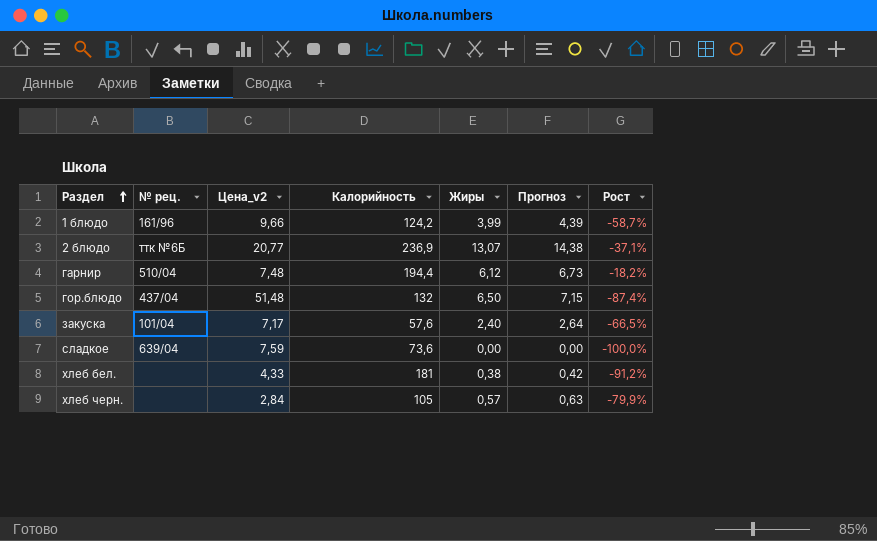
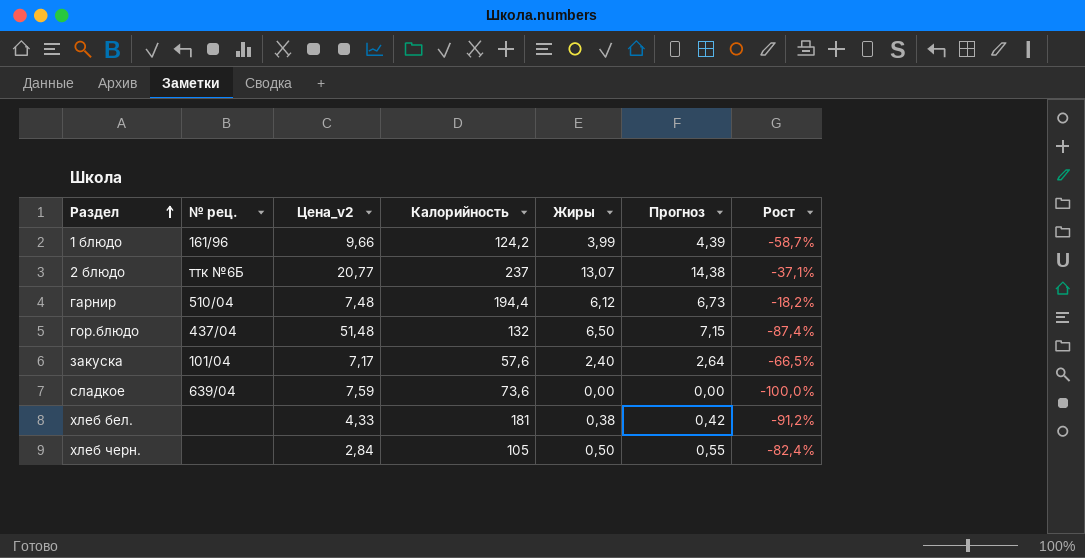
2 блюдо | Калорийность: 236,9 -> 237
хлеб черн. | Жиры: 0,57 -> 0,50
хлеб черн. | Прогноз: 0,63 -> 0,55
хлеб черн. | Рост: -79,9% -> -82,4%

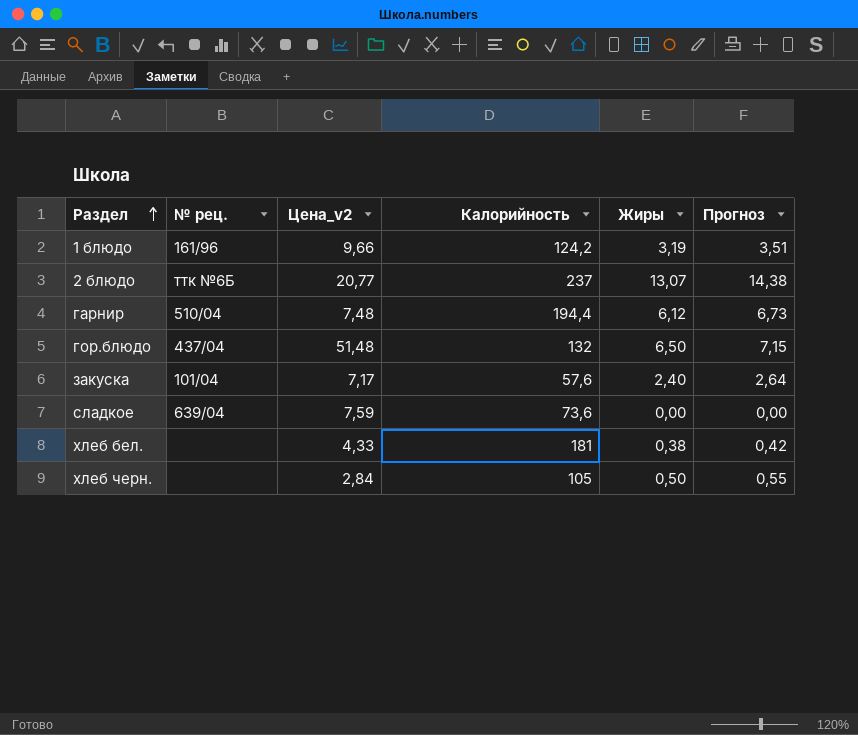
column Рост | formula: ([Жиры] - [Цена_v2]) / [Цена_v2] -> none
1 блюдо | Жиры: 3,99 -> 3,19
1 блюдо | Прогноз: 4,39 -> 3,51

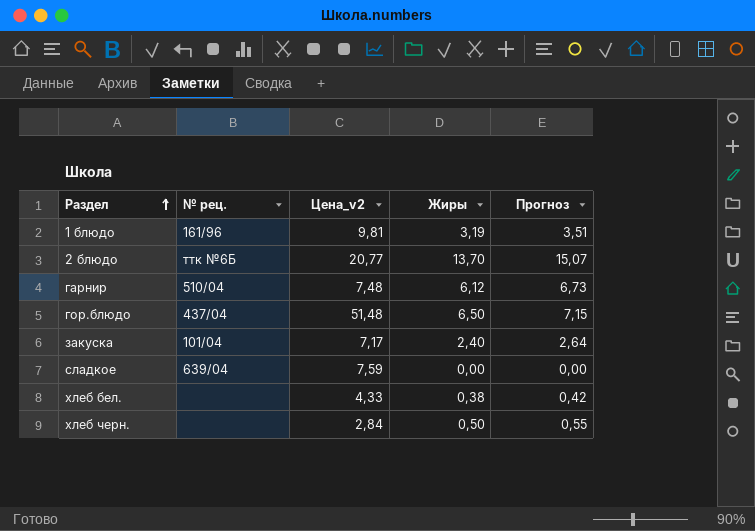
column Калорийность | position: 4 -> none
1 блюдо | Цена_v2: 9,66 -> 9,81
2 блюдо | Жиры: 13,07 -> 13,70
2 блюдо | Прогноз: 14,38 -> 15,07

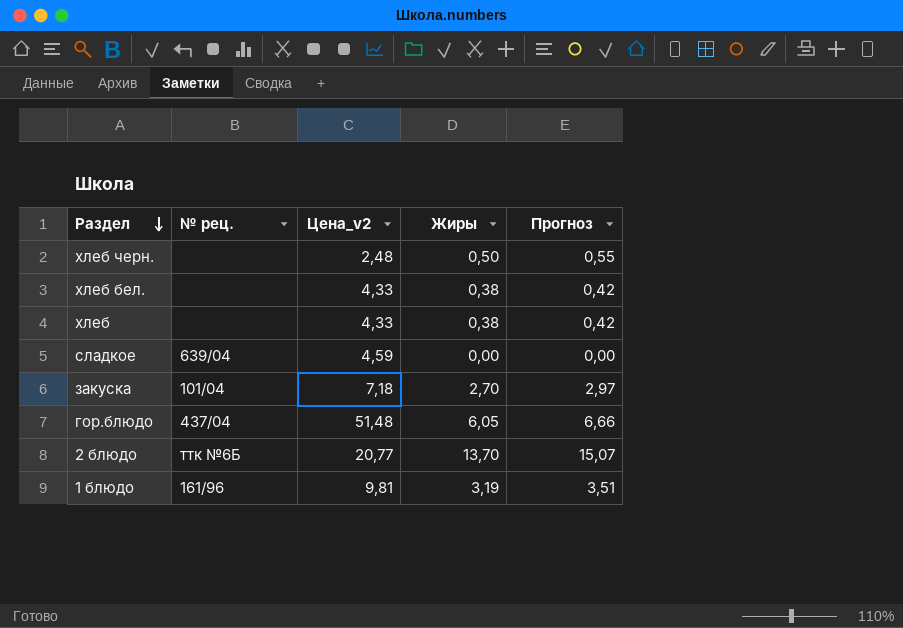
row order: Раздел ascending -> Раздел descending
row гарнир: 510/04 | 7,48 | 6,12 | 6,73 -> none
хлеб черн. | Цена_v2: 2,84 -> 2,48
row хлеб: none -> none | 4,33 | 0,38 | 0,42
сладкое | Цена_v2: 7,59 -> 4,59
закуска | Цена_v2: 7,17 -> 7,18
закуска | Жиры: 2,40 -> 2,70
закуска | Прогноз: 2,64 -> 2,97
гор.блюдо | Жиры: 6,50 -> 6,05
гор.блюдо | Прогноз: 7,15 -> 6,66

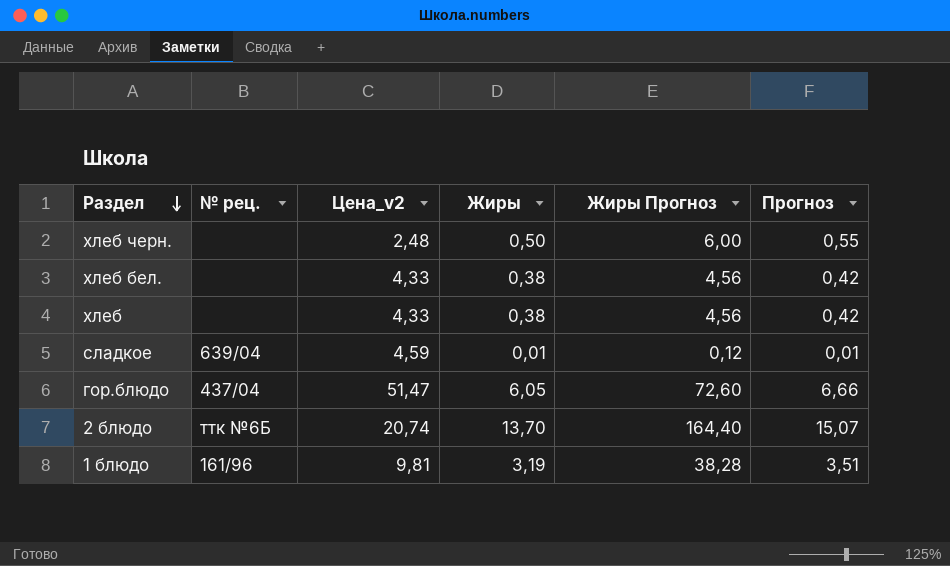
column Жиры Прогноз | formula: none -> [Жиры] * 12
row закуска: 101/04 | 7,18 | 2,70 | 2,97 -> none
сладкое | Жиры: 0,00 -> 0,01
сладкое | Прогноз: 0,00 -> 0,01
гор.блюдо | Цена_v2: 51,48 -> 51,47
2 блюдо | Цена_v2: 20,77 -> 20,74

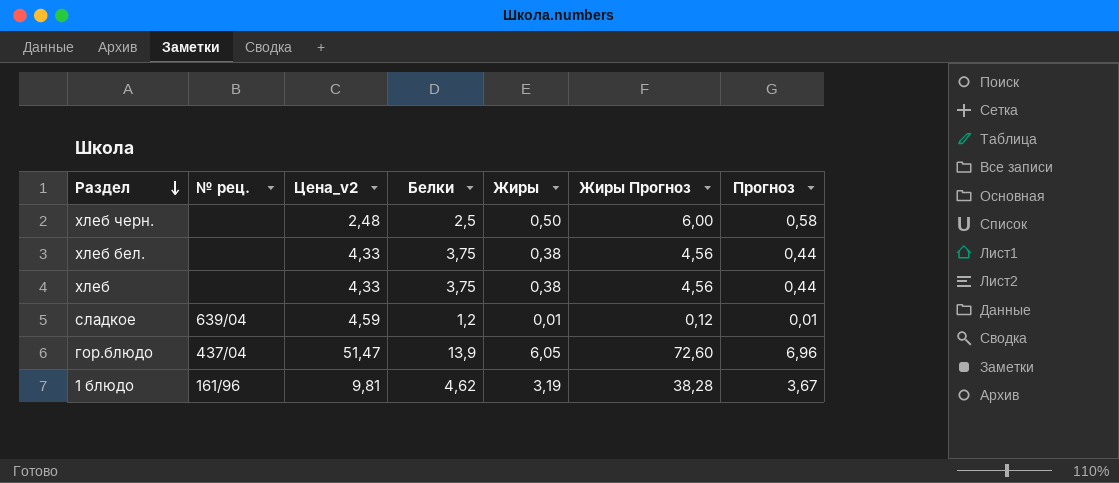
column Белки | position: none -> 4
column Прогноз | formula: [Жиры] * 1,1 -> [Жиры] * 1,15
row 2 блюдо: ттк №6Б | 20,74 | 13,70 | 164,40 | 15,07 -> none

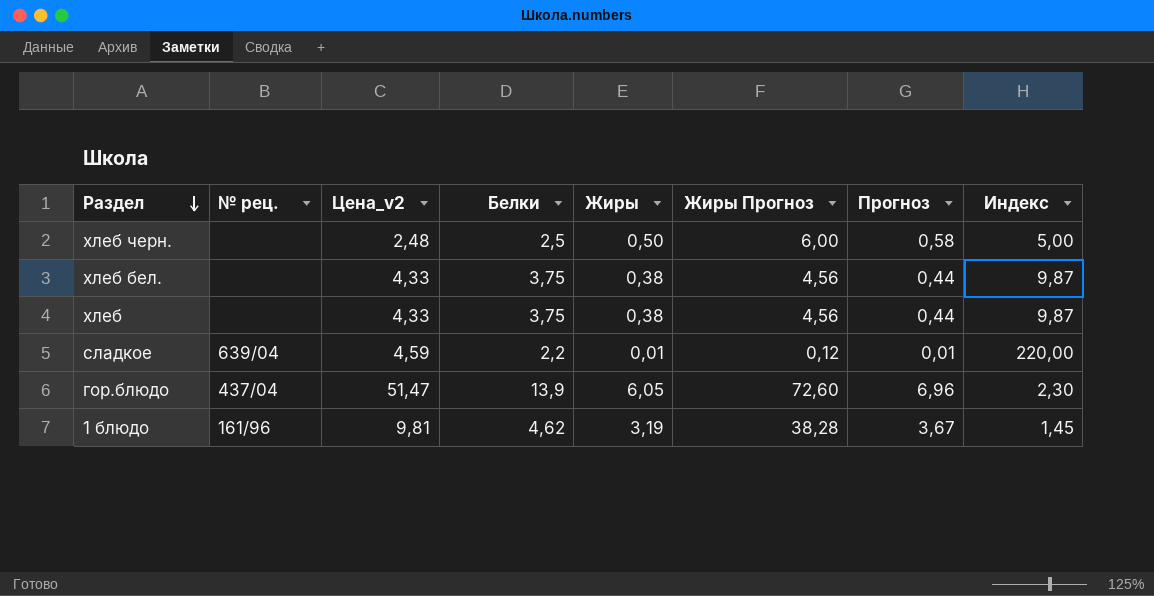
column Индекс | formula: none -> [Белки] / [Жиры]
сладкое | Белки: 1,2 -> 2,2

